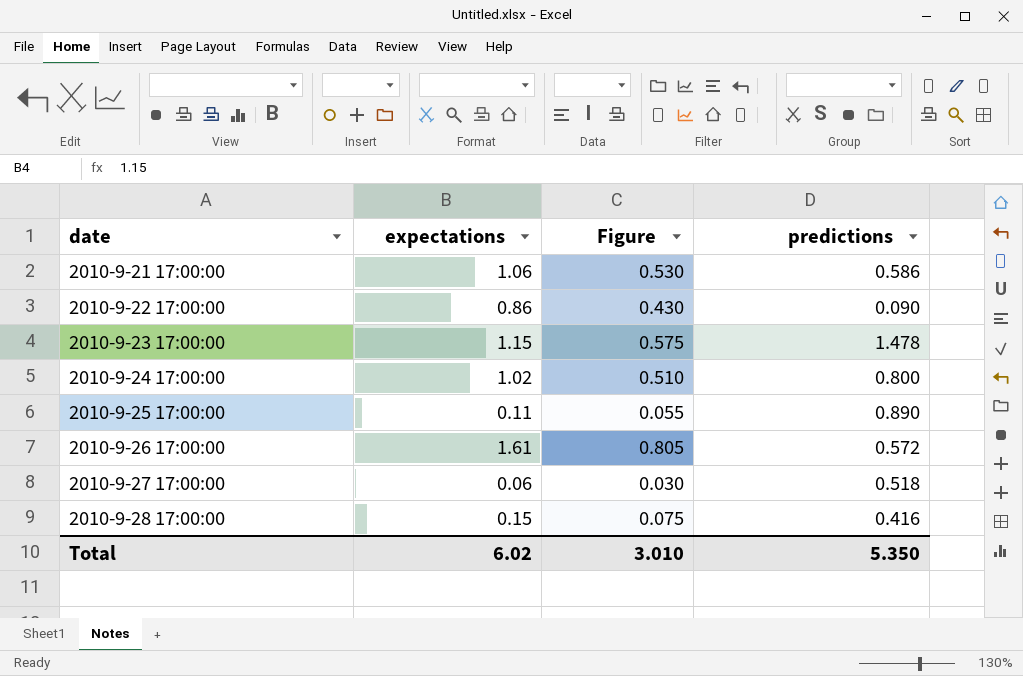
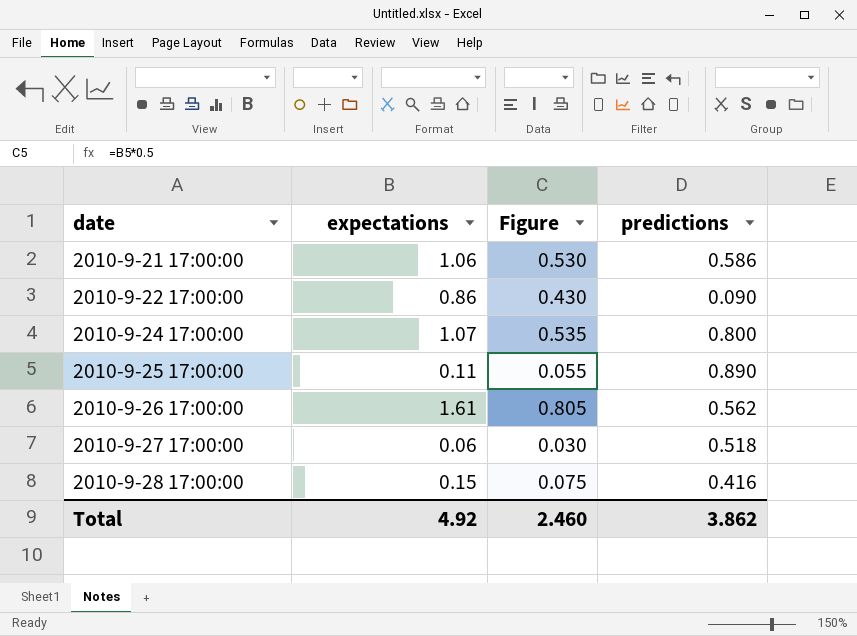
row 2010-9-23 17:00:00: 1.15 | 0.575 | 1.478 -> none
2010-9-24 17:00:00 | expectations: 1.02 -> 1.07
2010-9-24 17:00:00 | Figure: 0.510 -> 0.535
2010-9-26 17:00:00 | predictions: 0.572 -> 0.562
Total | expectations: 6.02 -> 4.92
Total | Figure: 3.010 -> 2.460
Total | predictions: 5.350 -> 3.862

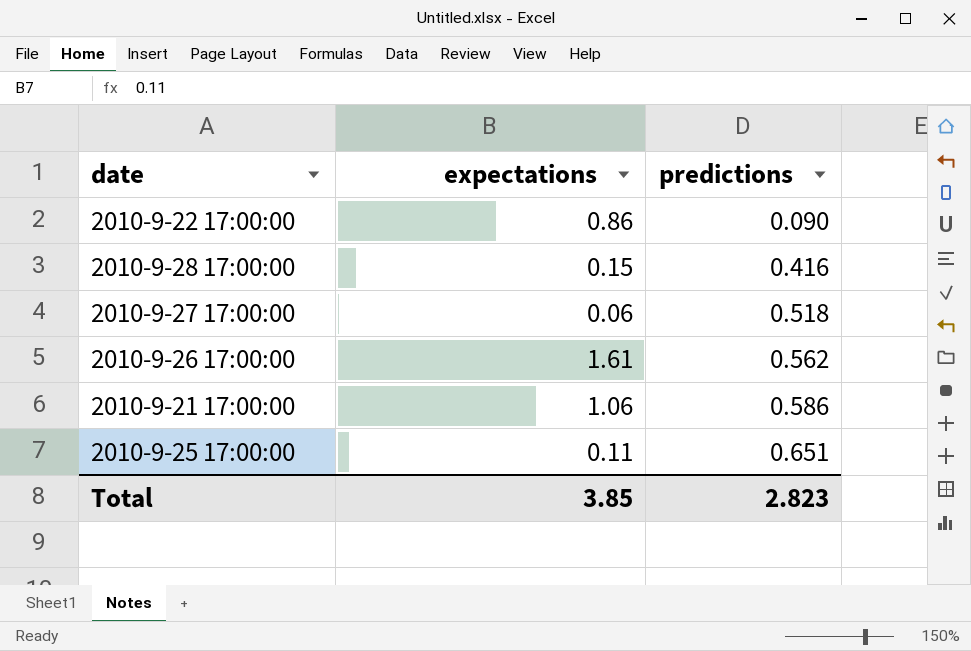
row order: date ascending -> predictions ascending
column Figure | formula: [expectations] * 0.5 -> none
row 2010-9-24 17:00:00: 1.07 | 0.535 | 0.800 -> none
2010-9-25 17:00:00 | predictions: 0.890 -> 0.651
Total | expectations: 4.92 -> 3.85
Total | predictions: 3.862 -> 2.823

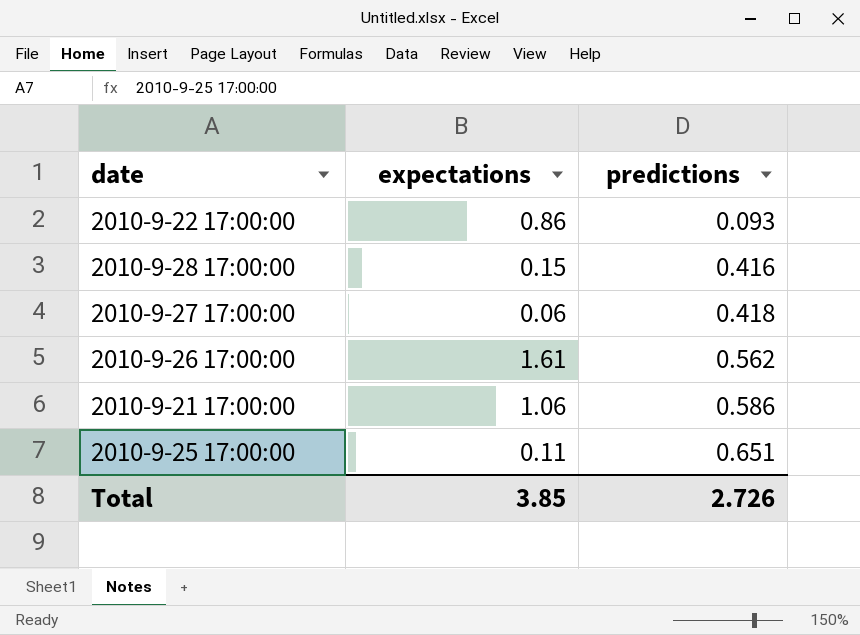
2010-9-22 17:00:00 | predictions: 0.090 -> 0.093
2010-9-27 17:00:00 | predictions: 0.518 -> 0.418
Total | predictions: 2.823 -> 2.726

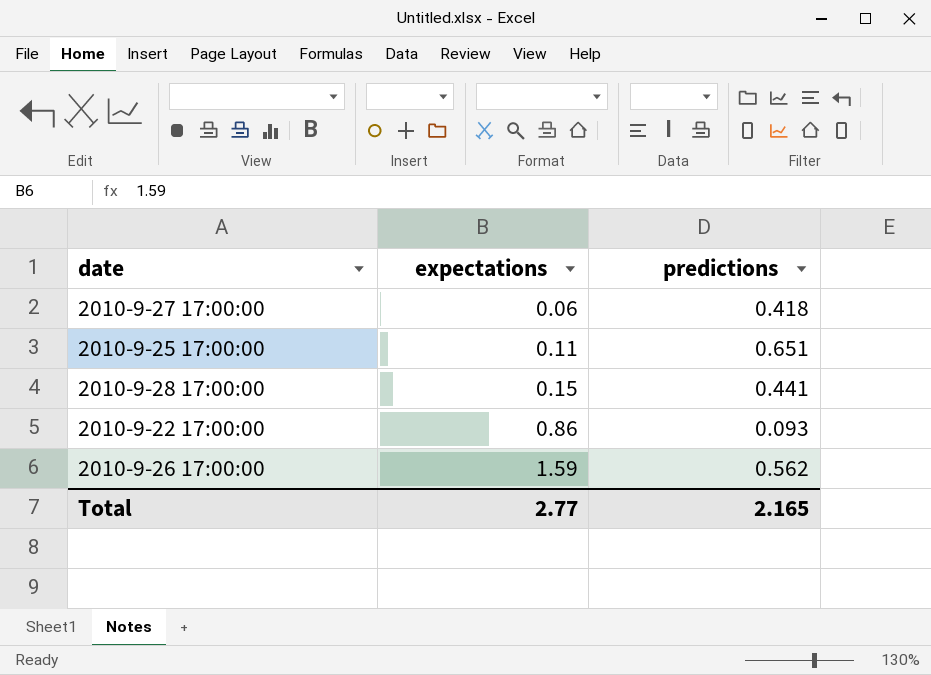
row order: predictions ascending -> expectations ascending
row 2010-9-21 17:00:00: 1.06 | 0.586 -> none
2010-9-28 17:00:00 | predictions: 0.416 -> 0.441
2010-9-26 17:00:00 | expectations: 1.61 -> 1.59
Total | expectations: 3.85 -> 2.77
Total | predictions: 2.726 -> 2.165

